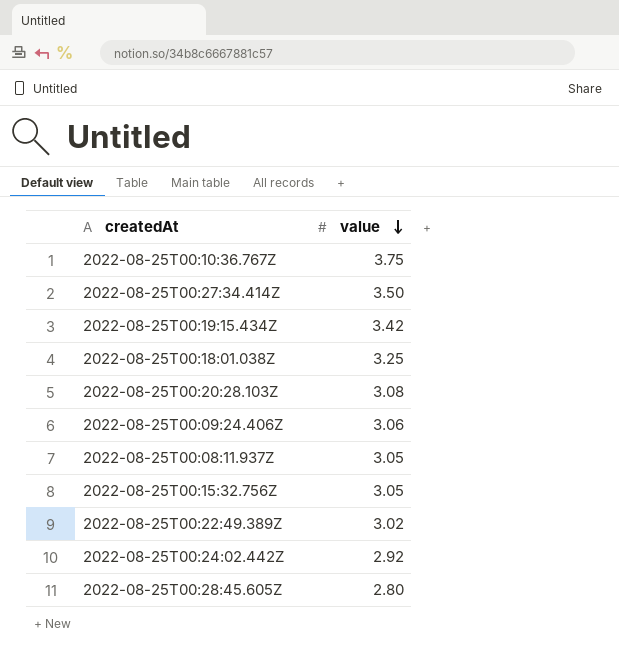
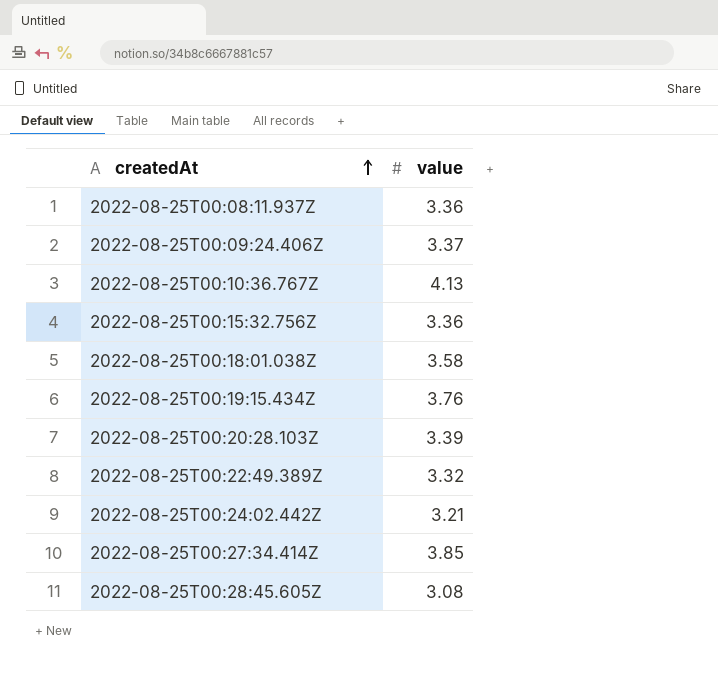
row order: value descending -> createdAt ascending
2022-08-25T00:08:11.937Z | value: 3.05 -> 3.36
2022-08-25T00:09:24.406Z | value: 3.06 -> 3.37
2022-08-25T00:10:36.767Z | value: 3.75 -> 4.13
2022-08-25T00:15:32.756Z | value: 3.05 -> 3.36
2022-08-25T00:18:01.038Z | value: 3.25 -> 3.58
2022-08-25T00:19:15.434Z | value: 3.42 -> 3.76
2022-08-25T00:20:28.103Z | value: 3.08 -> 3.39
2022-08-25T00:22:49.389Z | value: 3.02 -> 3.32
2022-08-25T00:24:02.442Z | value: 2.92 -> 3.21
2022-08-25T00:27:34.414Z | value: 3.50 -> 3.85
2022-08-25T00:28:45.605Z | value: 2.80 -> 3.08

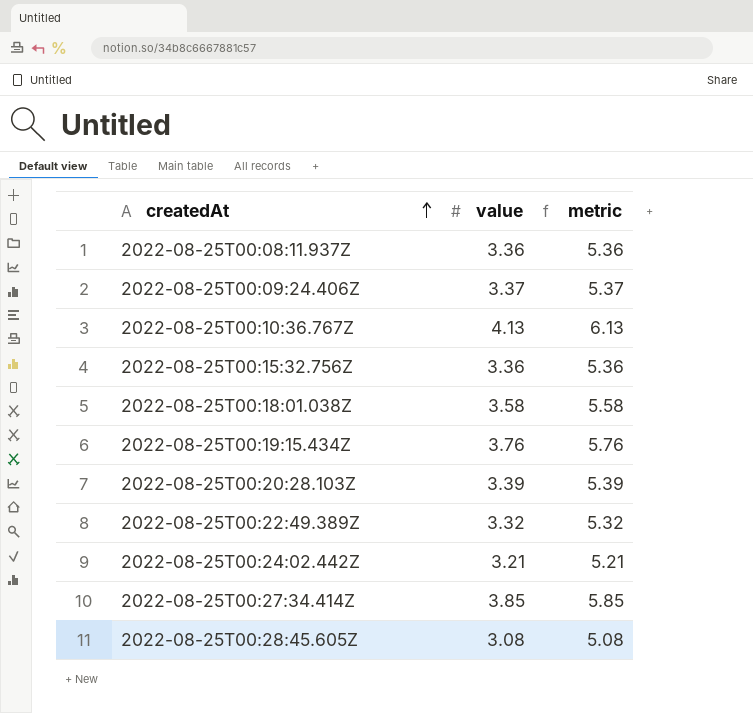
column metric | formula: none -> [value] + 2

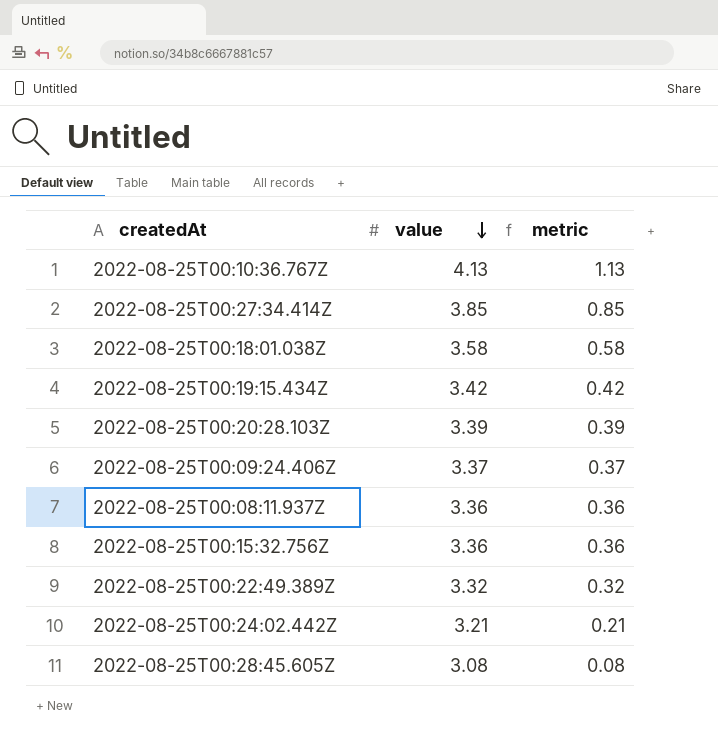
row order: createdAt ascending -> value descending
column metric | formula: [value] + 2 -> [value] - 3
2022-08-25T00:19:15.434Z | value: 3.76 -> 3.42

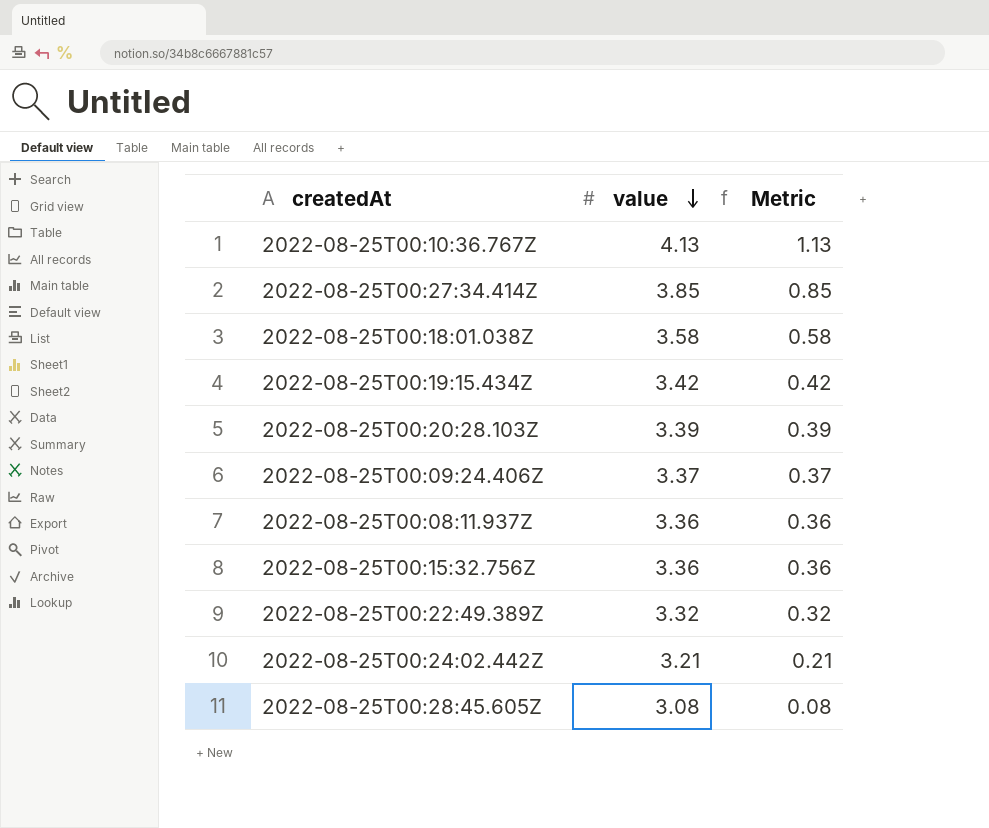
column name: metric -> Metric

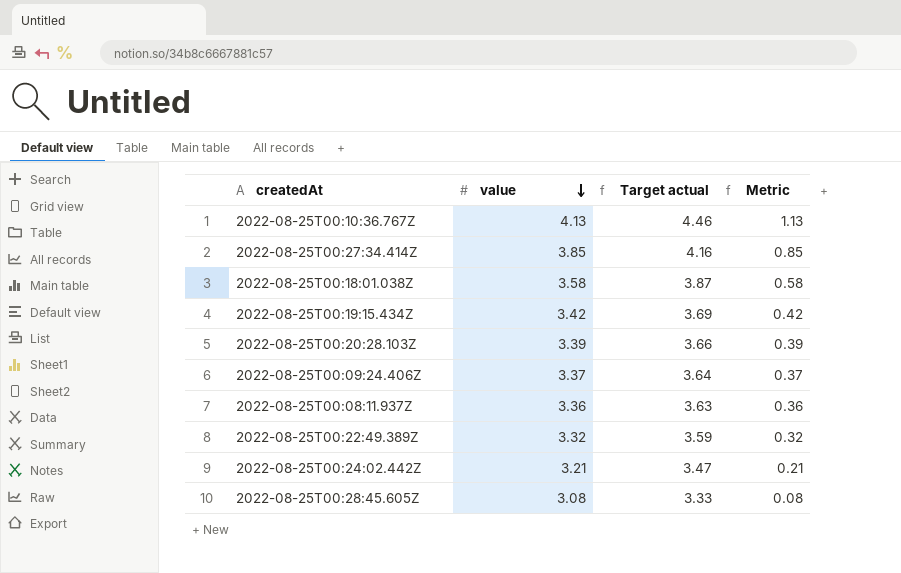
column Target actual | formula: none -> [value] * 1.08
row 2022-08-25T00:15:32.756Z: 3.36 | 0.36 -> none

